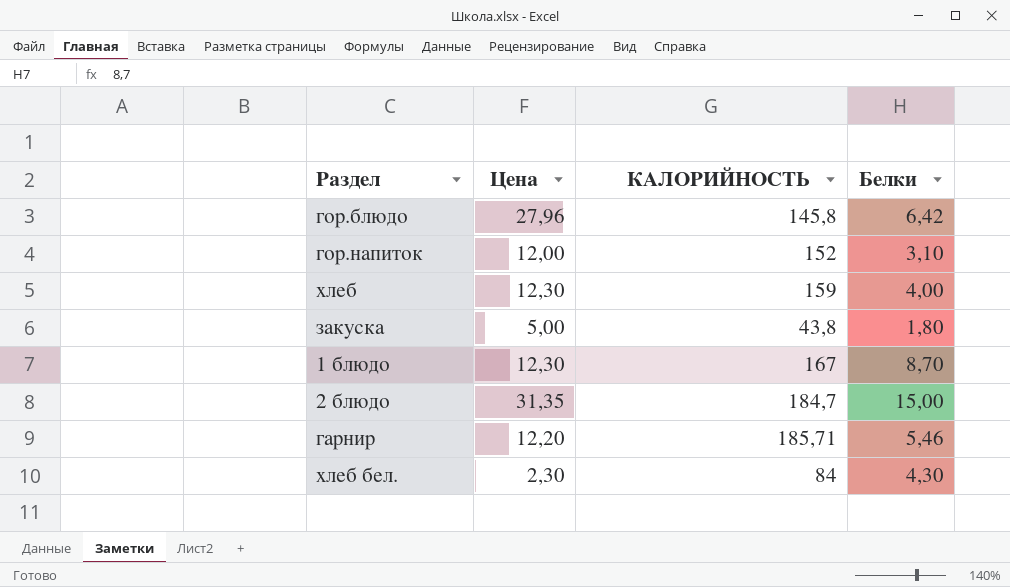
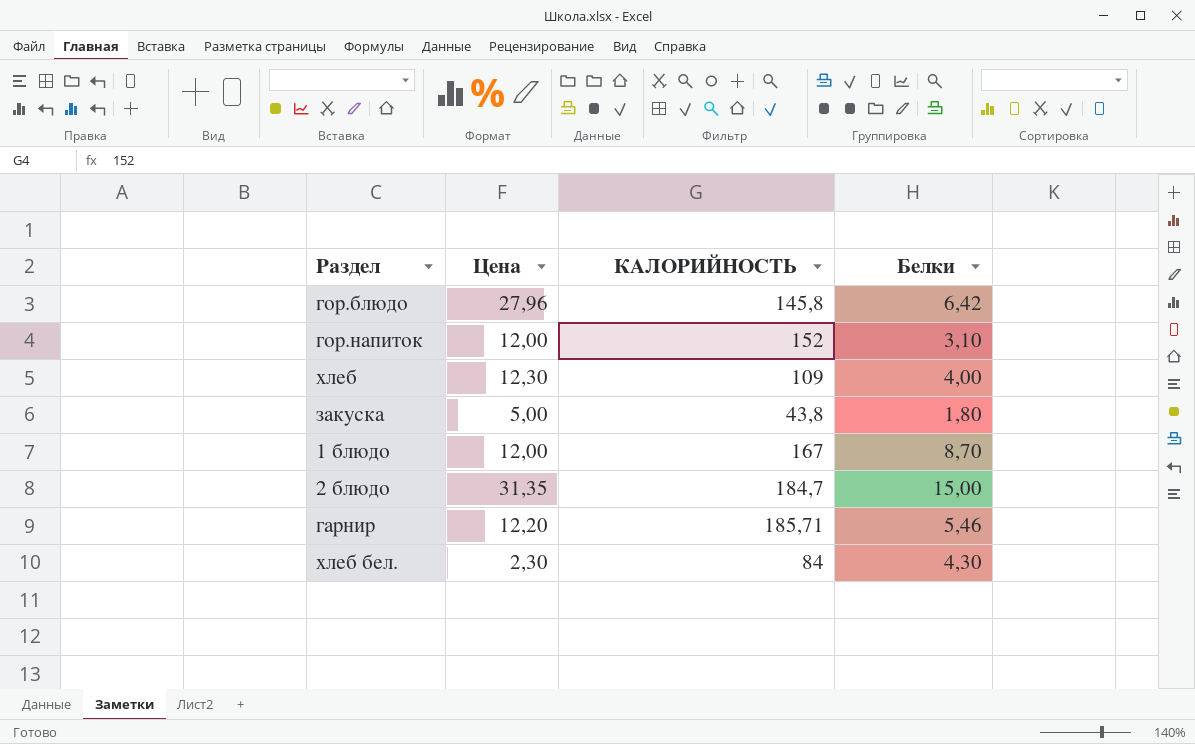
хлеб | КАЛОРИЙНОСТЬ: 159 -> 109
1 блюдо | Цена: 12,30 -> 12,00

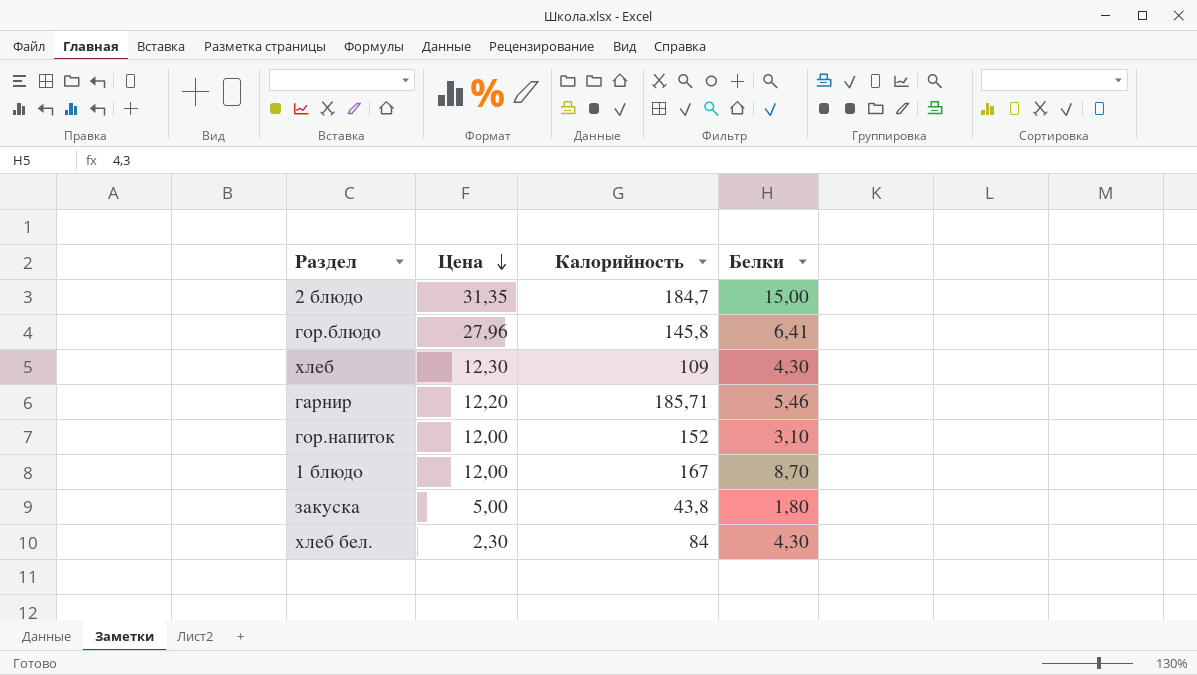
row order: none -> Цена descending
column name: КАЛОРИЙНОСТЬ -> Калорийность
гор.блюдо | Белки: 6,42 -> 6,41
хлеб | Белки: 4,00 -> 4,30

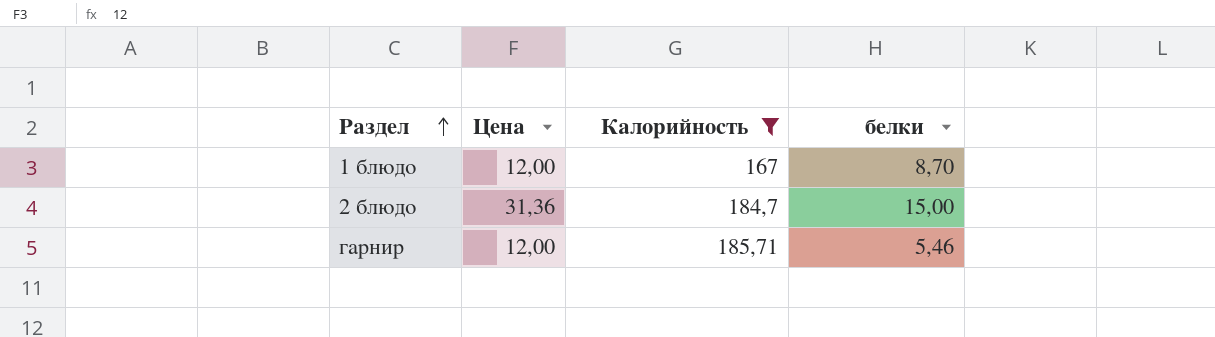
filter: none -> Калорийность >= 167
row order: Цена descending -> Раздел ascending
column name: Белки -> белки
2 блюдо | Цена: 31,35 -> 31,36
гарнир | Цена: 12,20 -> 12,00

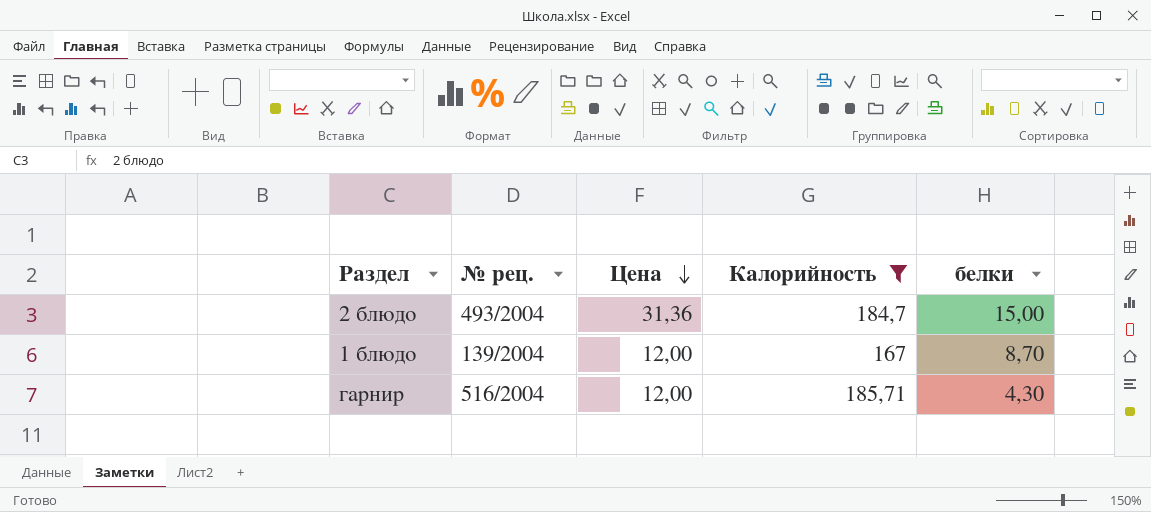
row order: Раздел ascending -> Цена descending
column № рец. | position: none -> 2
гарнир | белки: 5,46 -> 4,30

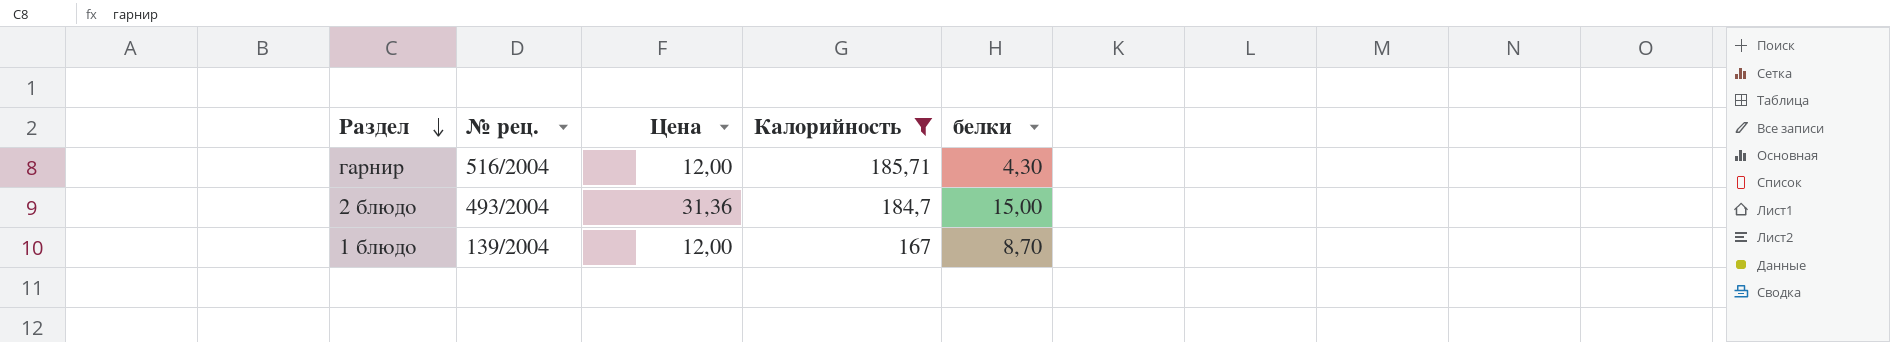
row order: Цена descending -> Раздел descending

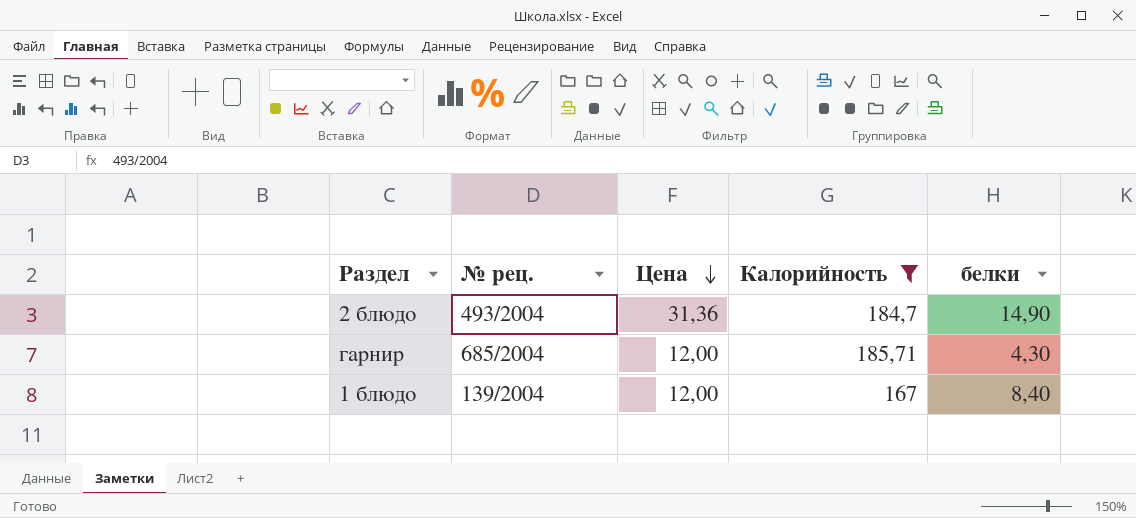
row order: Раздел descending -> Цена descending
2 блюдо | белки: 15,00 -> 14,90
гарнир | № рец.: 516/2004 -> 685/2004
1 блюдо | белки: 8,70 -> 8,40

